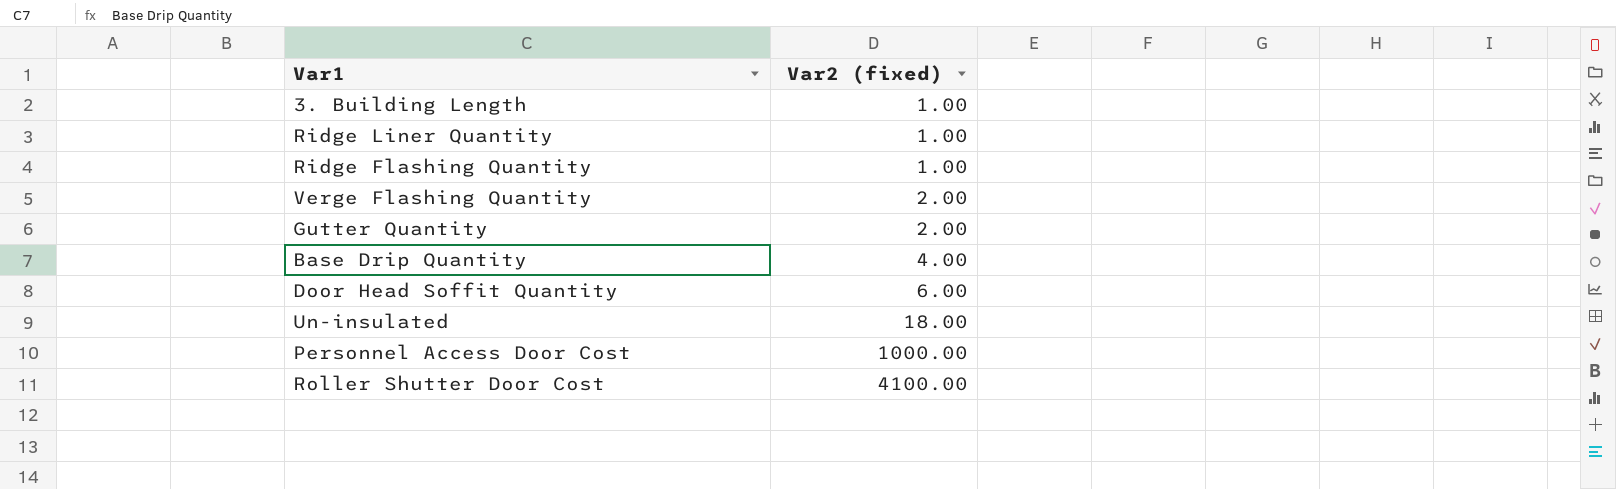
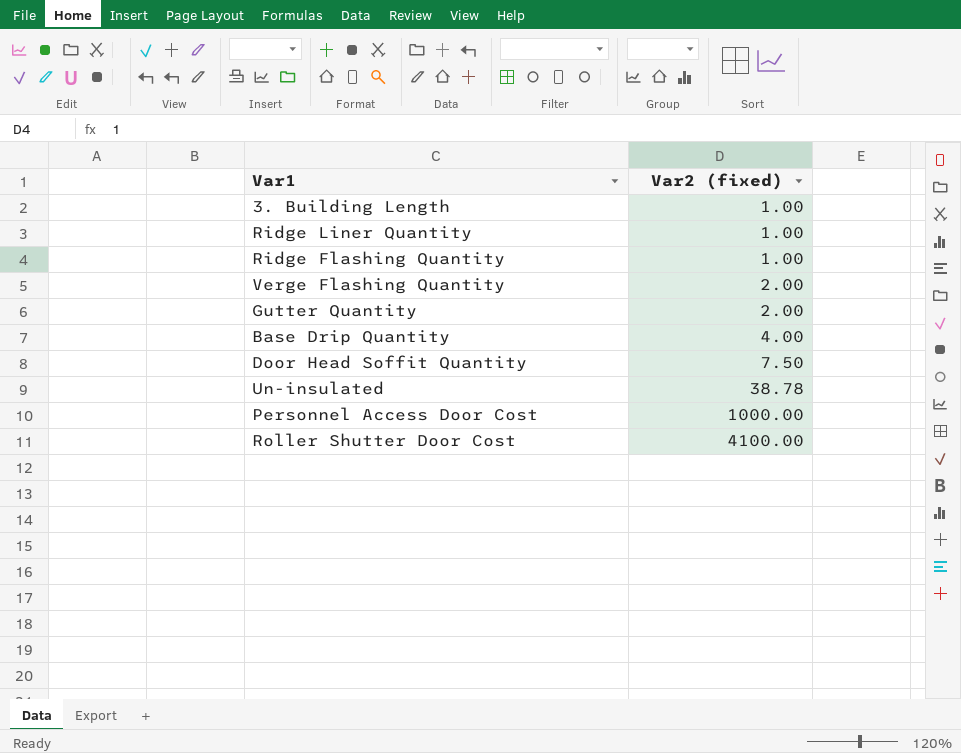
Door Head Soffit Quantity | Var2 (fixed): 6.00 -> 7.50
Un-insulated | Var2 (fixed): 18.00 -> 38.78

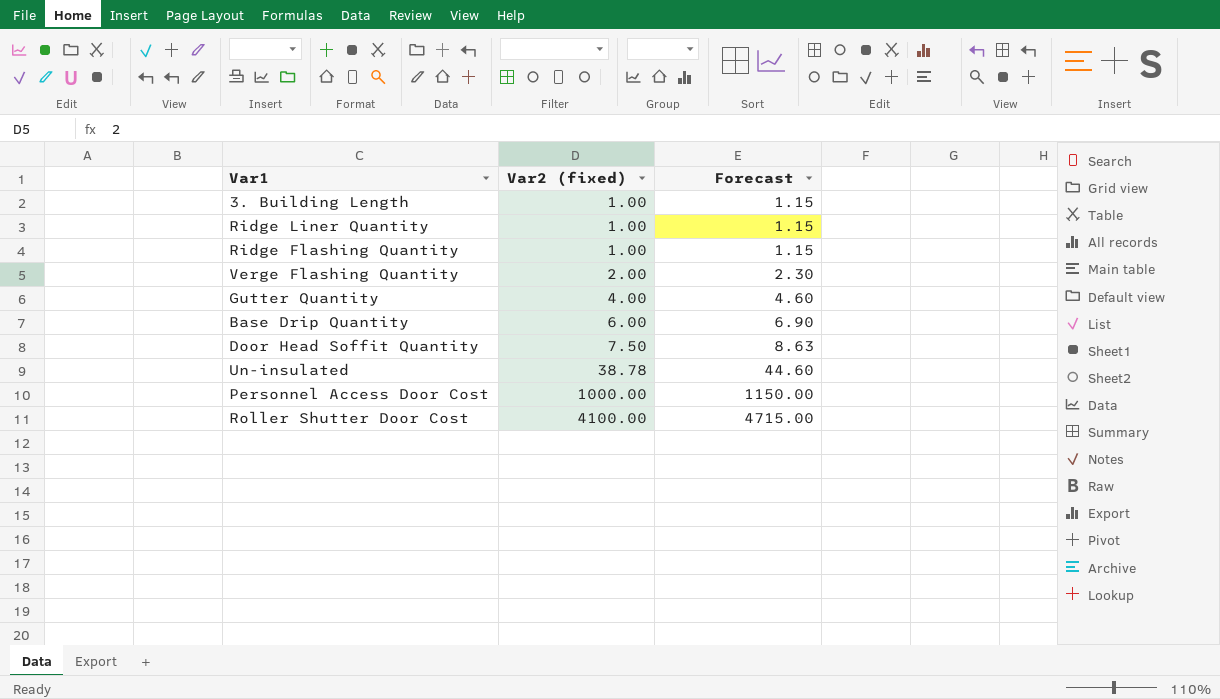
column Forecast | formula: none -> [Var2 (fixed)] * 1.15
Gutter Quantity | Var2 (fixed): 2.00 -> 4.00
Base Drip Quantity | Var2 (fixed): 4.00 -> 6.00

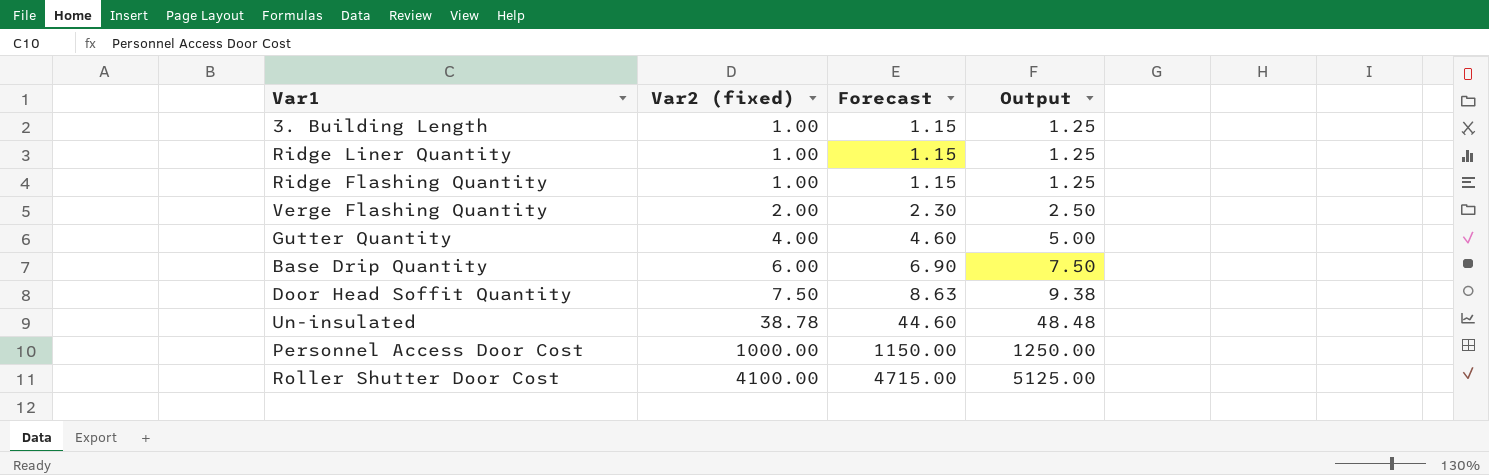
column Output | formula: none -> [Var2 (fixed)] * 1.25

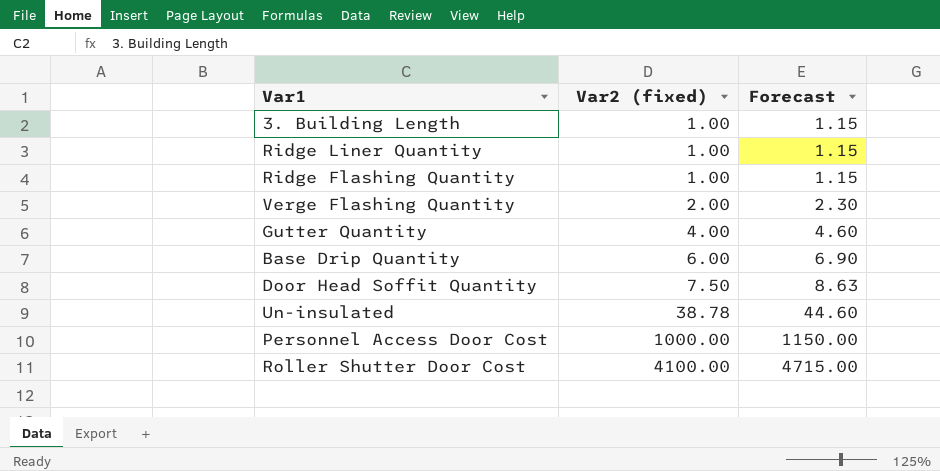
column Output | formula: [Var2 (fixed)] * 1.25 -> none

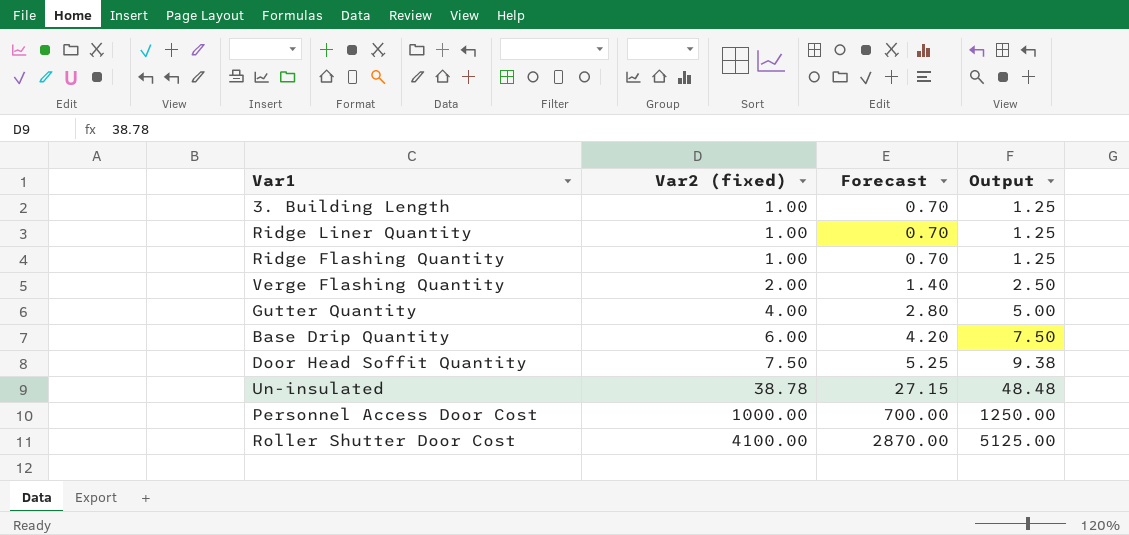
column Forecast | formula: [Var2 (fixed)] * 1.15 -> [Var2 (fixed)] * 0.7
column Output | formula: none -> [Var2 (fixed)] * 1.25

